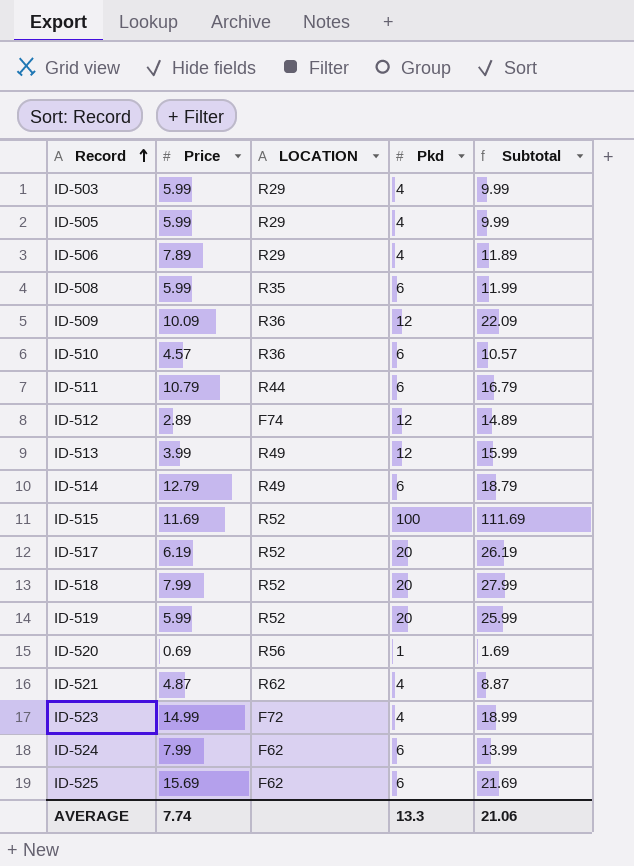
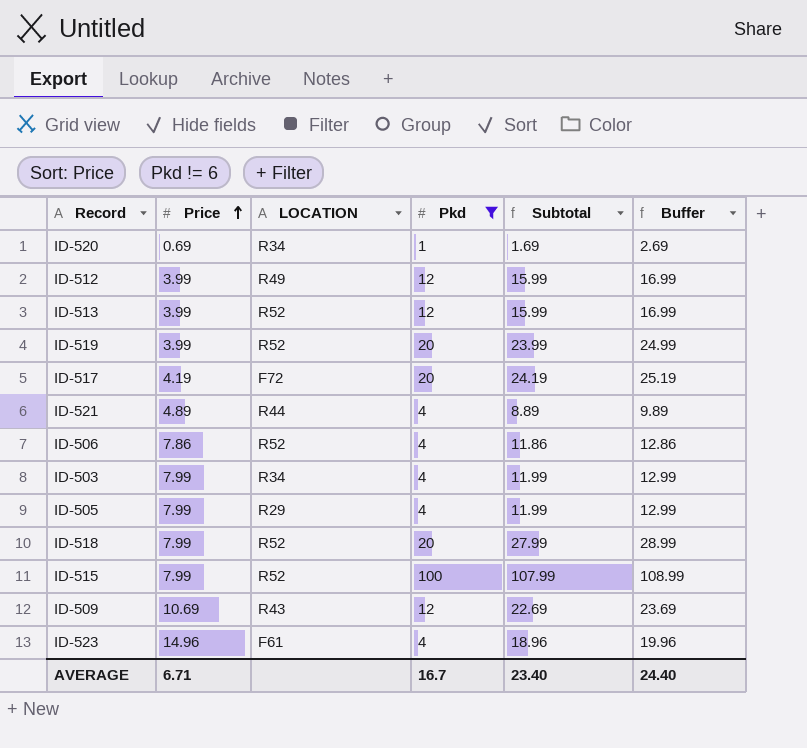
filter: none -> Pkd != 6
row order: Record ascending -> Price ascending
column Buffer | formula: none -> [Subtotal] + 1
ID-520 | LOCATION: R56 -> R34
ID-512 | Price: 2.89 -> 3.99
ID-512 | LOCATION: F74 -> R49
ID-512 | Subtotal: 14.89 -> 15.99
ID-513 | LOCATION: R49 -> R52
ID-519 | Price: 5.99 -> 3.99
ID-519 | Subtotal: 25.99 -> 23.99
ID-517 | Price: 6.19 -> 4.19
ID-517 | LOCATION: R52 -> F72
ID-517 | Subtotal: 26.19 -> 24.19
ID-521 | Price: 4.87 -> 4.89
ID-521 | LOCATION: R62 -> R44
ID-521 | Subtotal: 8.87 -> 8.89
ID-506 | Price: 7.89 -> 7.86
ID-506 | LOCATION: R29 -> R52
ID-506 | Subtotal: 11.89 -> 11.86
ID-503 | Price: 5.99 -> 7.99
ID-503 | LOCATION: R29 -> R34
ID-503 | Subtotal: 9.99 -> 11.99
ID-505 | Price: 5.99 -> 7.99
ID-505 | Subtotal: 9.99 -> 11.99
ID-515 | Price: 11.69 -> 7.99
ID-515 | Subtotal: 111.69 -> 107.99
ID-509 | Price: 10.09 -> 10.69
ID-509 | LOCATION: R36 -> R43
ID-509 | Subtotal: 22.09 -> 22.69
ID-523 | Price: 14.99 -> 14.96
ID-523 | LOCATION: F72 -> F61
ID-523 | Subtotal: 18.99 -> 18.96
AVERAGE | Price: 7.74 -> 6.71
AVERAGE | Pkd: 13.3 -> 16.7
AVERAGE | Subtotal: 21.06 -> 23.40

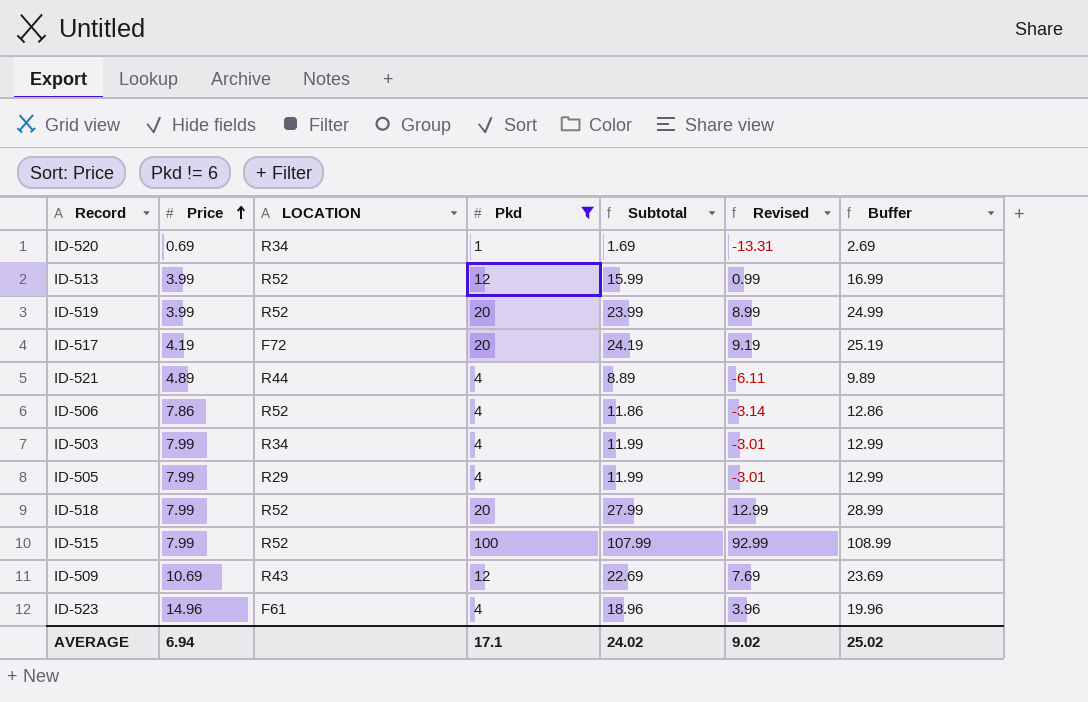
column Revised | formula: none -> [Subtotal] - 15
row ID-512: 3.99 | R49 | 12 | 15.99 | 16.99 -> none
AVERAGE | Price: 6.71 -> 6.94
AVERAGE | Pkd: 16.7 -> 17.1
AVERAGE | Subtotal: 23.40 -> 24.02
AVERAGE | Buffer: 24.40 -> 25.02

